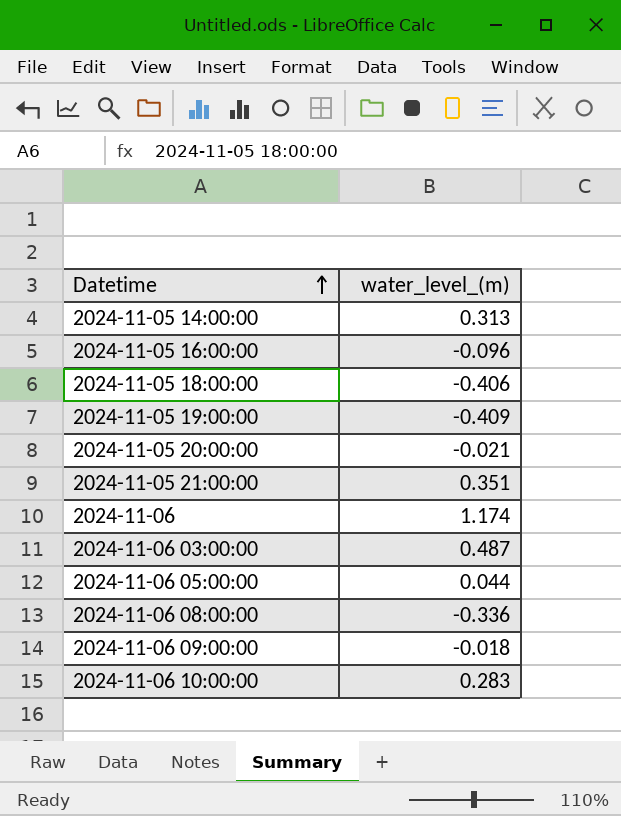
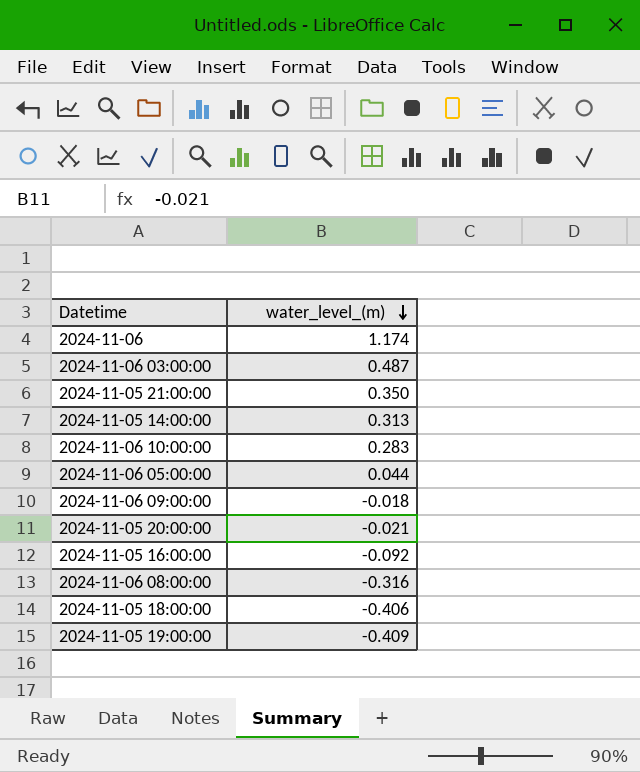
row order: Datetime ascending -> water_level_(m) descending
2024-11-05 21:00:00 | water_level_(m): 0.351 -> 0.350
2024-11-05 16:00:00 | water_level_(m): -0.096 -> -0.092
2024-11-06 08:00:00 | water_level_(m): -0.336 -> -0.316

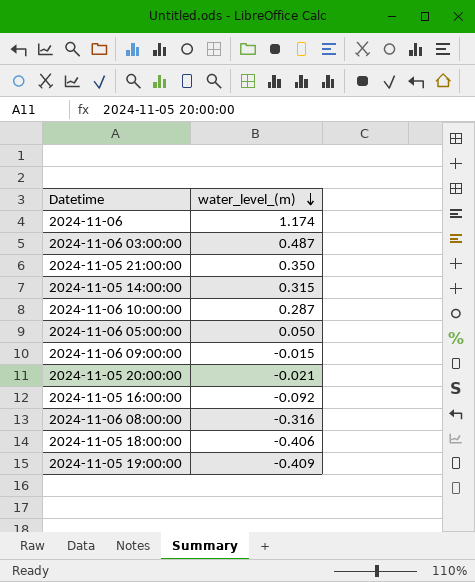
2024-11-05 14:00:00 | water_level_(m): 0.313 -> 0.315
2024-11-06 10:00:00 | water_level_(m): 0.283 -> 0.287
2024-11-06 05:00:00 | water_level_(m): 0.044 -> 0.050
2024-11-06 09:00:00 | water_level_(m): -0.018 -> -0.015

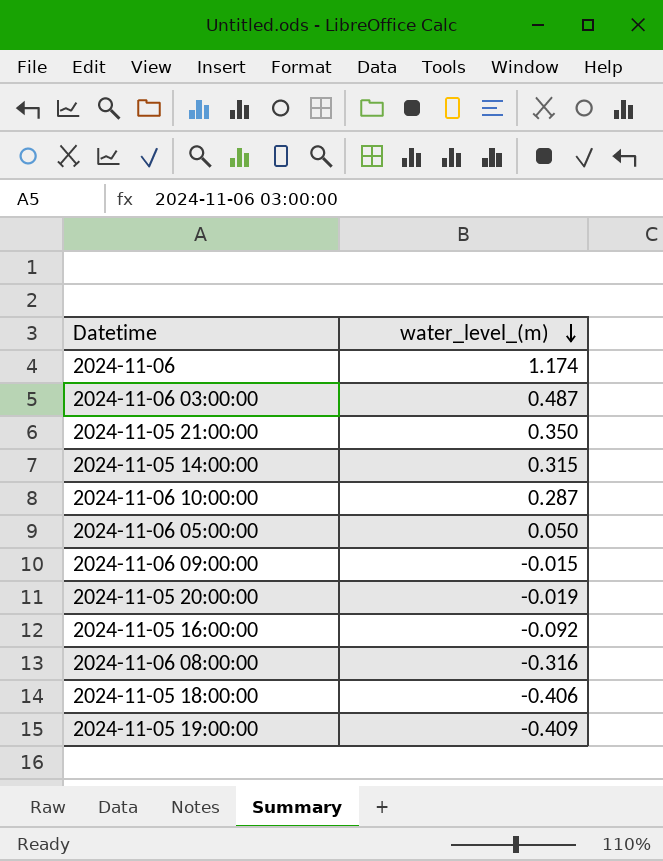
2024-11-05 20:00:00 | water_level_(m): -0.021 -> -0.019

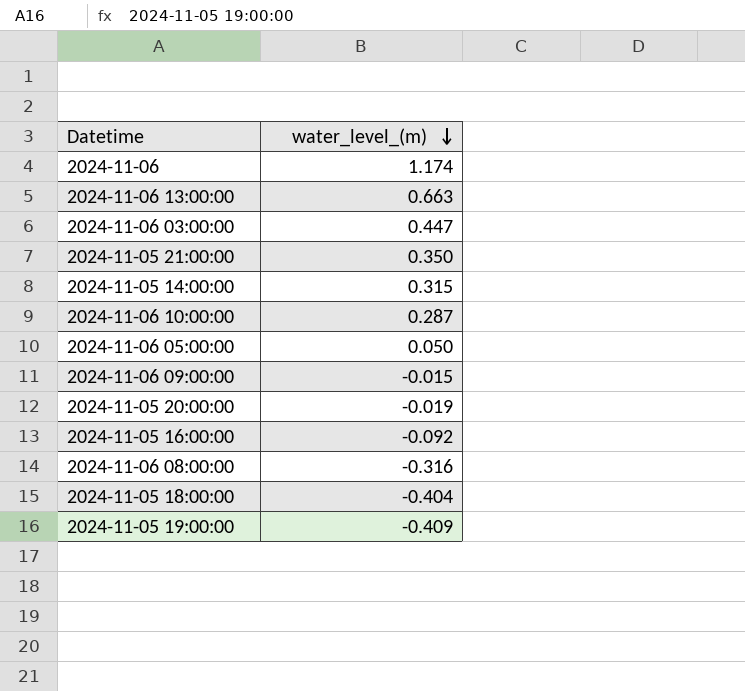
row 2024-11-06 13:00:00: none -> 0.663
2024-11-06 03:00:00 | water_level_(m): 0.487 -> 0.447
2024-11-05 18:00:00 | water_level_(m): -0.406 -> -0.404

